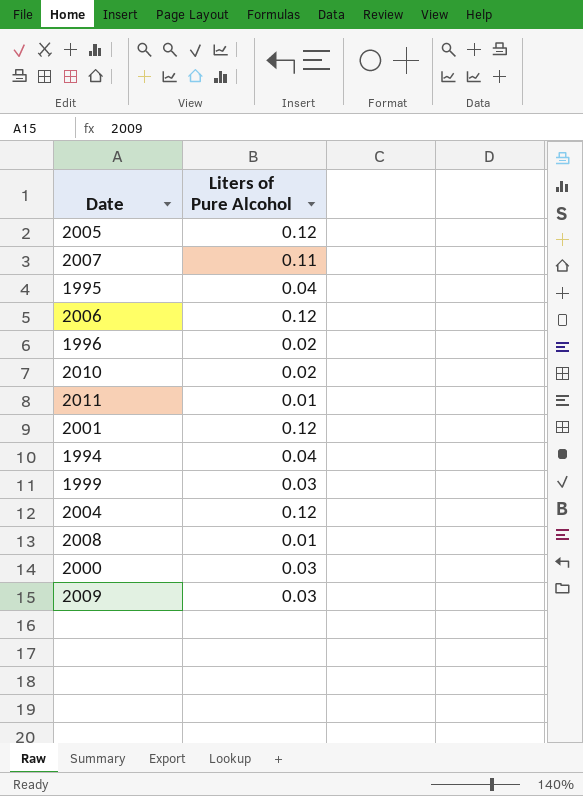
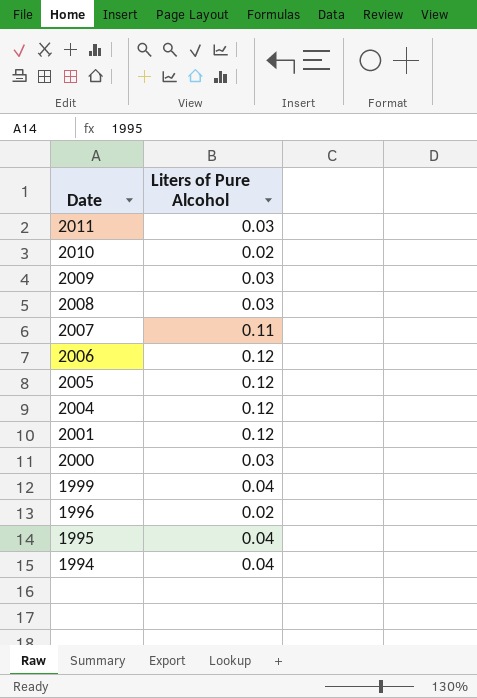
row order: none -> Date descending
2011 | Liters of Pure Alcohol: 0.01 -> 0.03
2008 | Liters of Pure Alcohol: 0.01 -> 0.03
1999 | Liters of Pure Alcohol: 0.03 -> 0.04

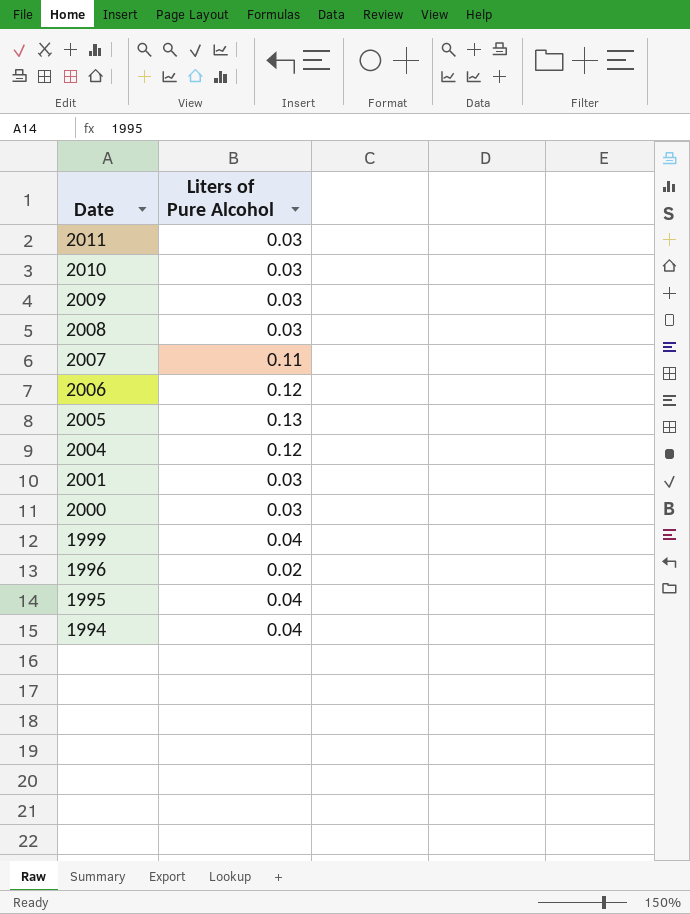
2010 | Liters of Pure Alcohol: 0.02 -> 0.03
2005 | Liters of Pure Alcohol: 0.12 -> 0.13
2001 | Liters of Pure Alcohol: 0.12 -> 0.03

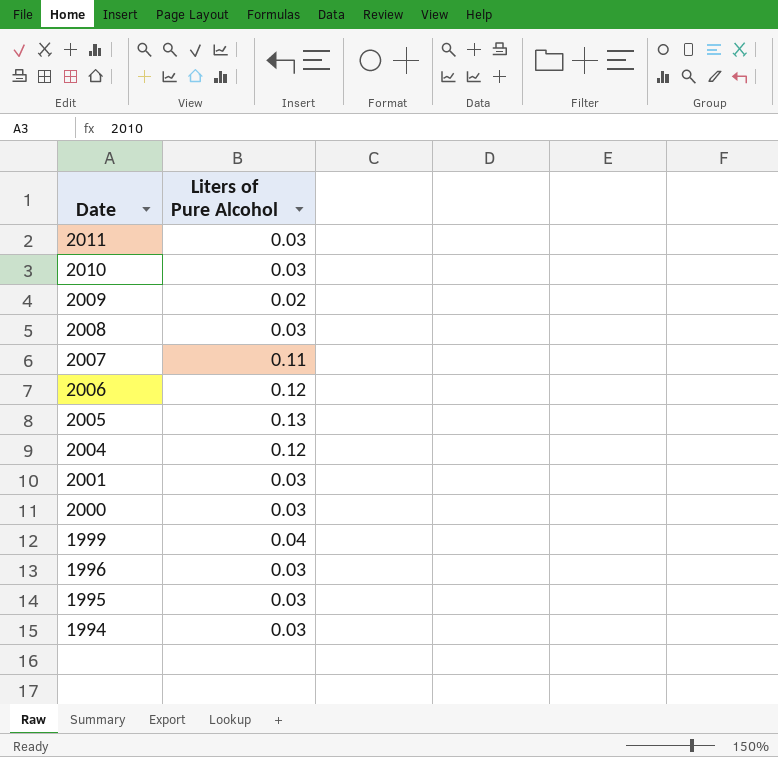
2009 | Liters of Pure Alcohol: 0.03 -> 0.02
1996 | Liters of Pure Alcohol: 0.02 -> 0.03
1995 | Liters of Pure Alcohol: 0.04 -> 0.03
1994 | Liters of Pure Alcohol: 0.04 -> 0.03

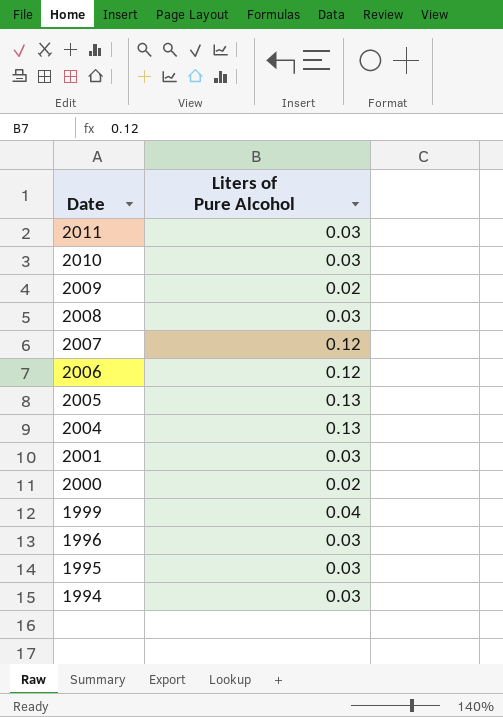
2007 | Liters of Pure Alcohol: 0.11 -> 0.12
2004 | Liters of Pure Alcohol: 0.12 -> 0.13
2000 | Liters of Pure Alcohol: 0.03 -> 0.02

